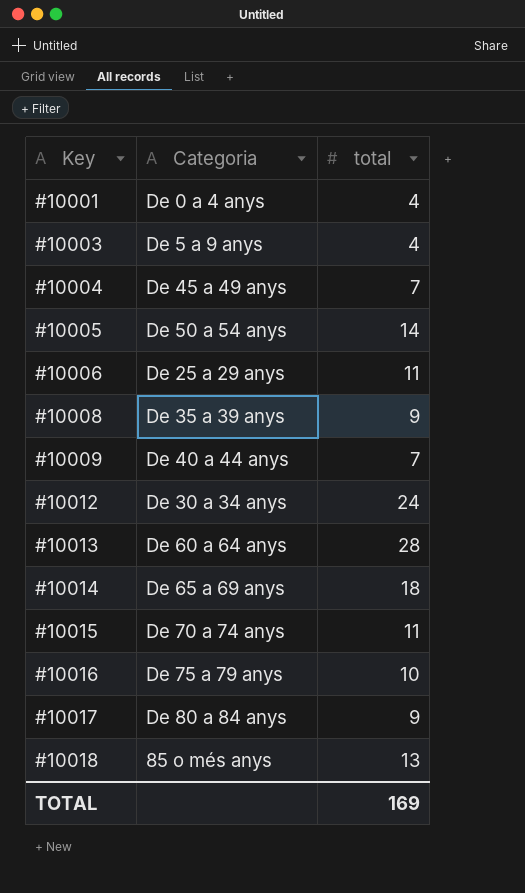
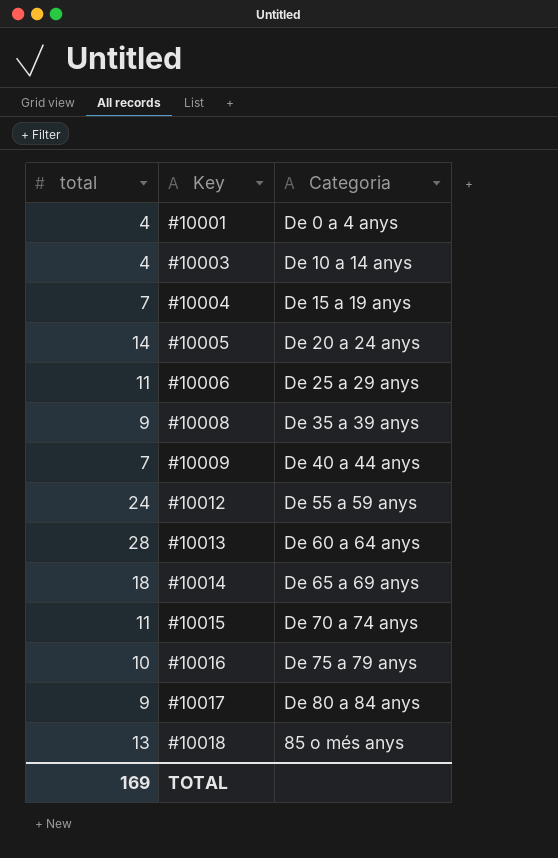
column total | position: 3 -> 1
#10003 | Categoria: De 5 a 9 anys -> De 10 a 14 anys
#10004 | Categoria: De 45 a 49 anys -> De 15 a 19 anys
#10005 | Categoria: De 50 a 54 anys -> De 20 a 24 anys
#10012 | Categoria: De 30 a 34 anys -> De 55 a 59 anys

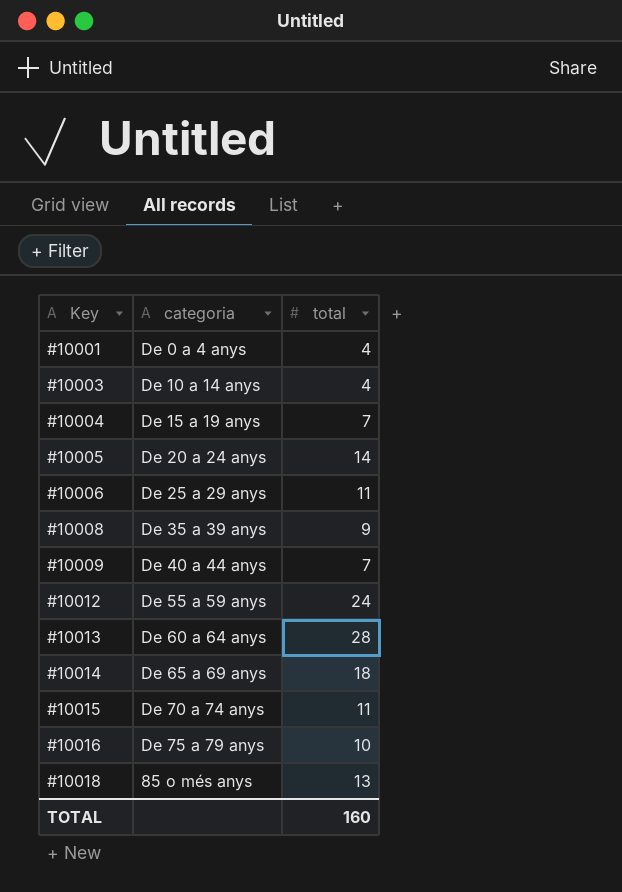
column name: Categoria -> categoria
column total | position: 1 -> 3
row #10017: 9 | De 80 a 84 anys -> none
TOTAL | total: 169 -> 160

